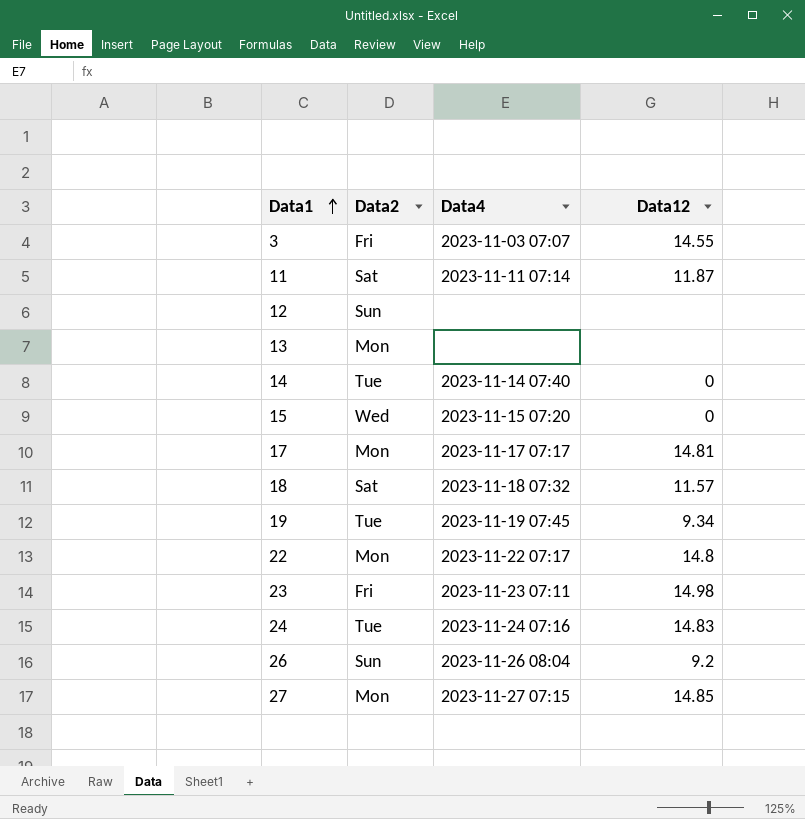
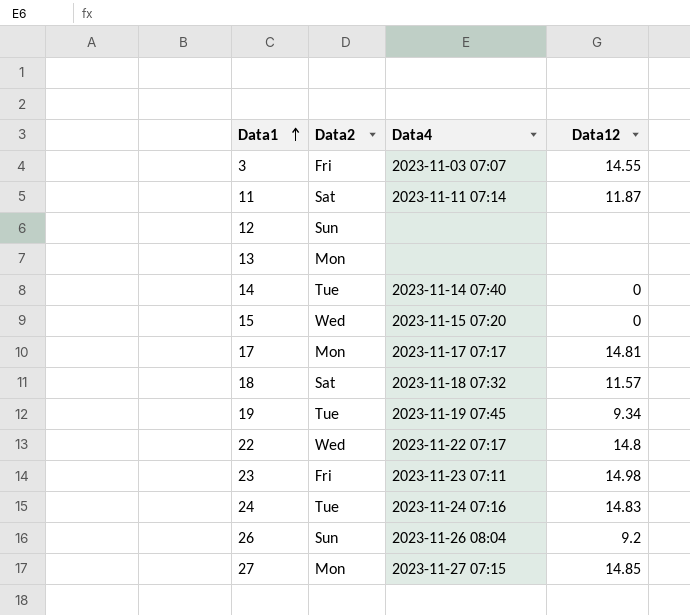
22 | Data2: Mon -> Wed

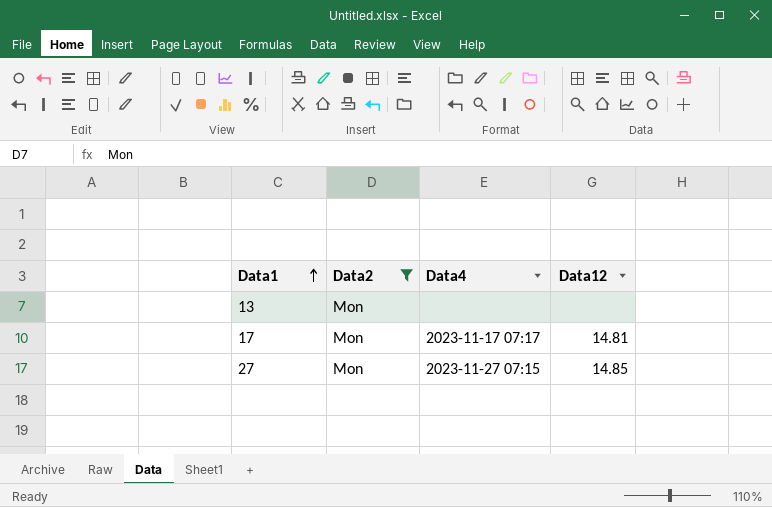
filter: none -> Data2 = Mon

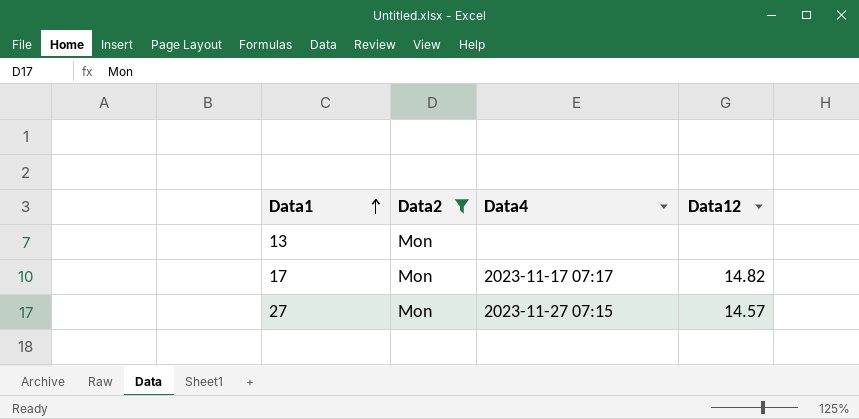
17 | Data12: 14.81 -> 14.82
27 | Data12: 14.85 -> 14.57

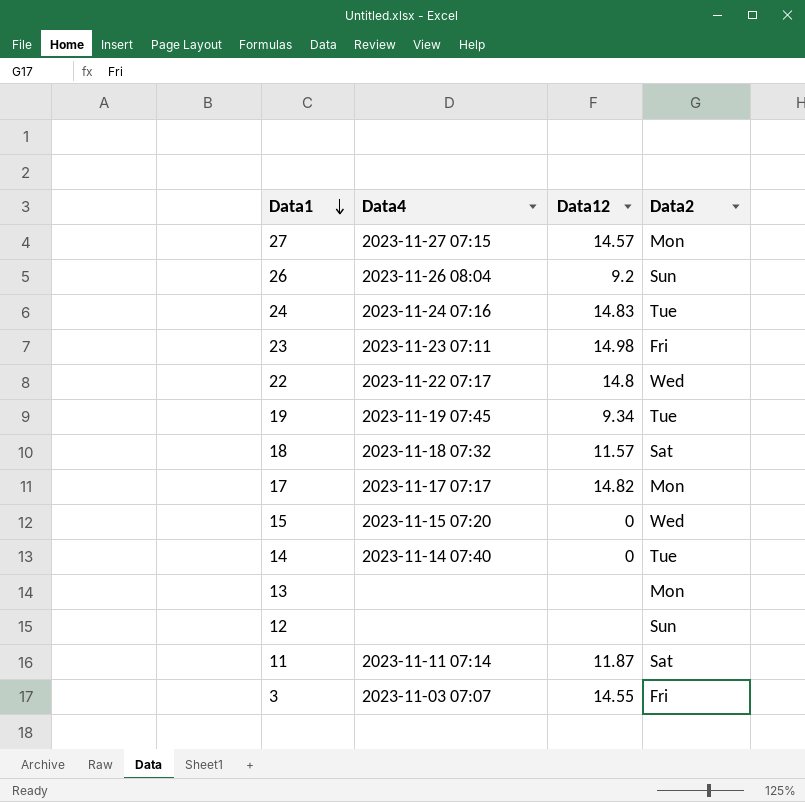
filter: Data2 = Mon -> none
row order: Data1 ascending -> Data1 descending
column Data2 | position: 2 -> 4

